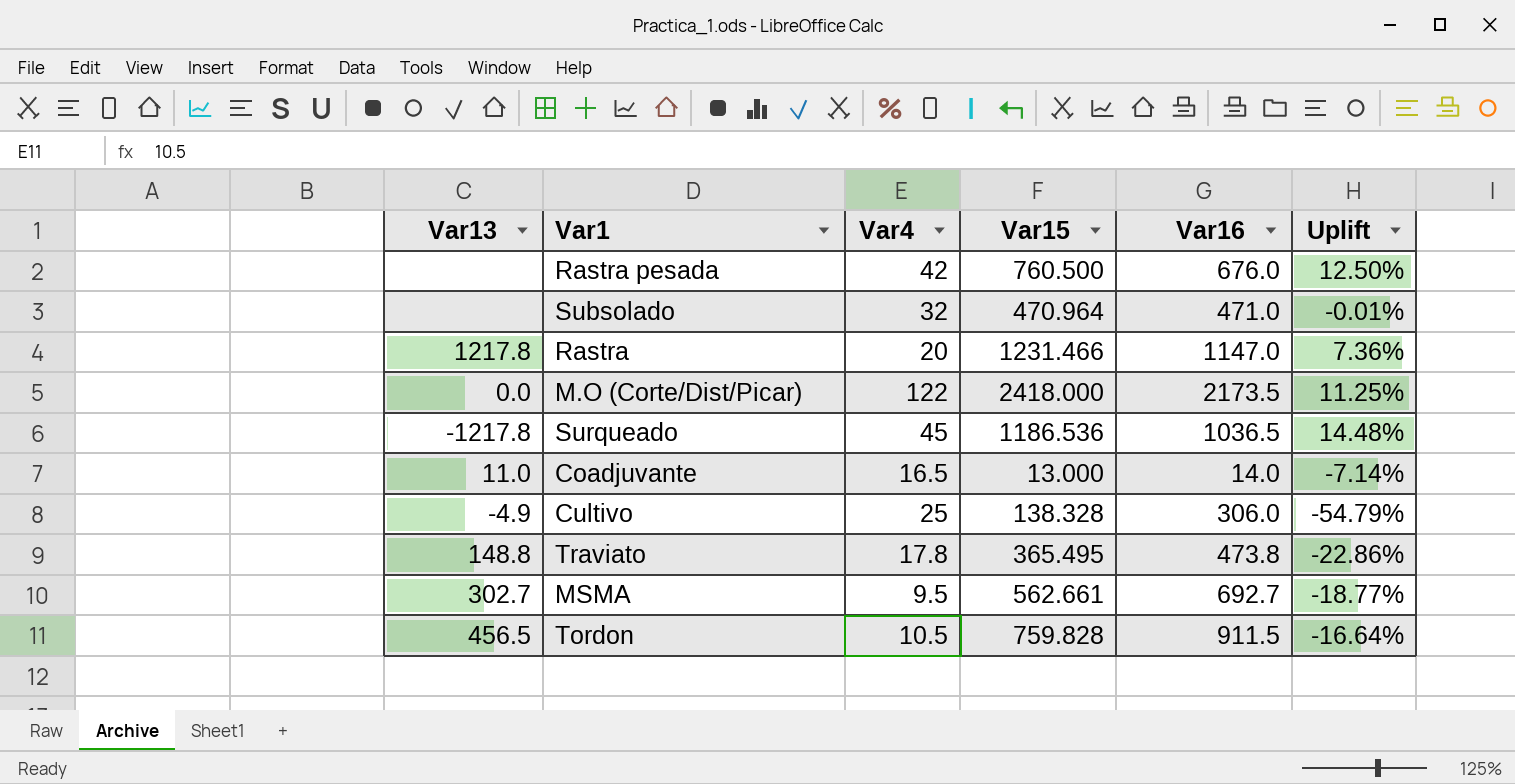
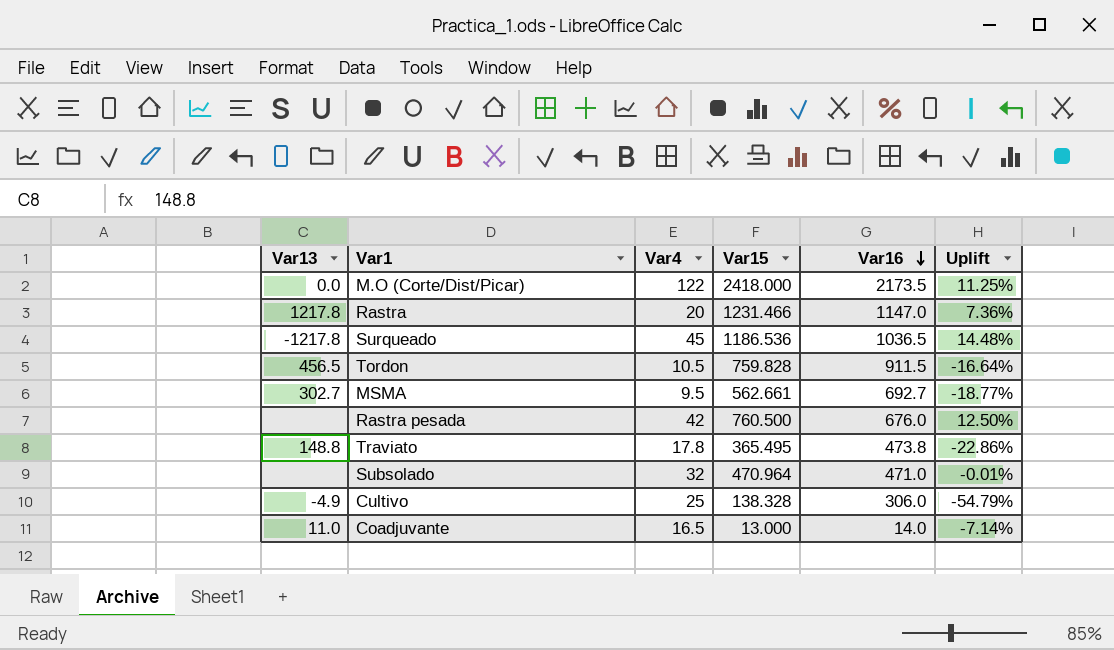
row order: none -> Var16 descending

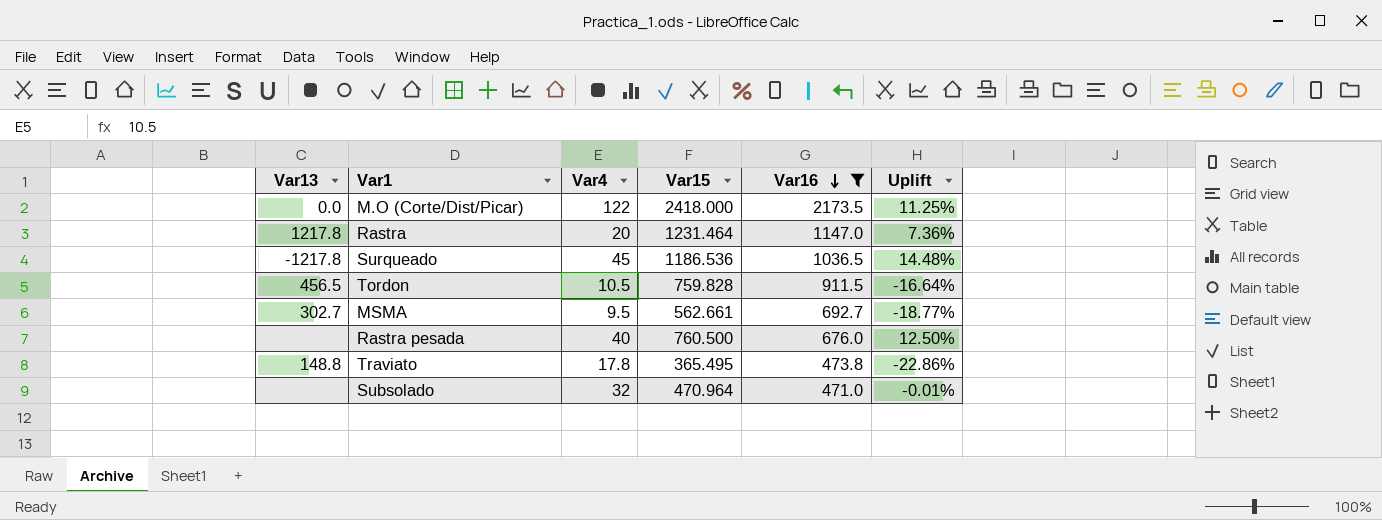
filter: none -> Var16 >= 471.0
Rastra | Var15: 1231.466 -> 1231.464
Rastra pesada | Var4: 42 -> 40

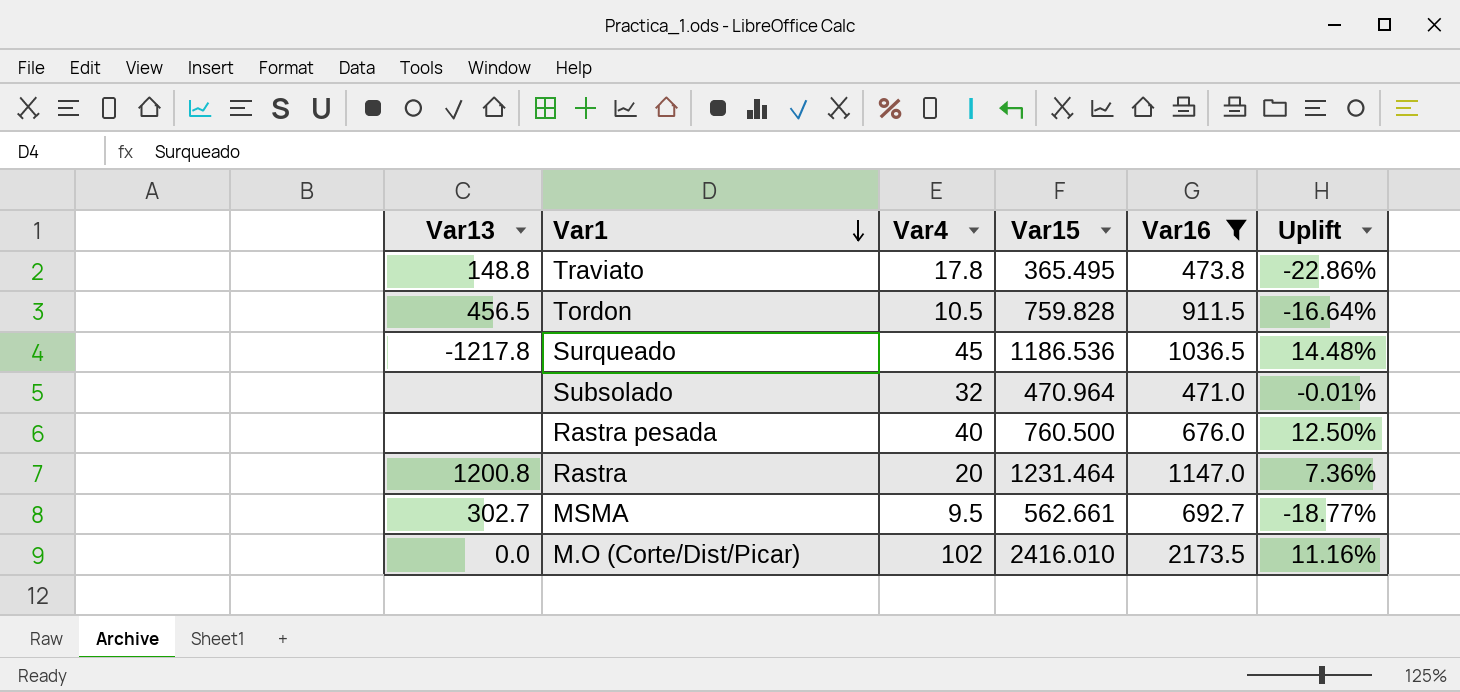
row order: Var16 descending -> Var1 descending
Rastra | Var13: 1217.8 -> 1200.8
M.O (Corte/Dist/Picar) | Var4: 122 -> 102
M.O (Corte/Dist/Picar) | Var15: 2418.000 -> 2416.010
M.O (Corte/Dist/Picar) | Uplift: 11.25% -> 11.16%

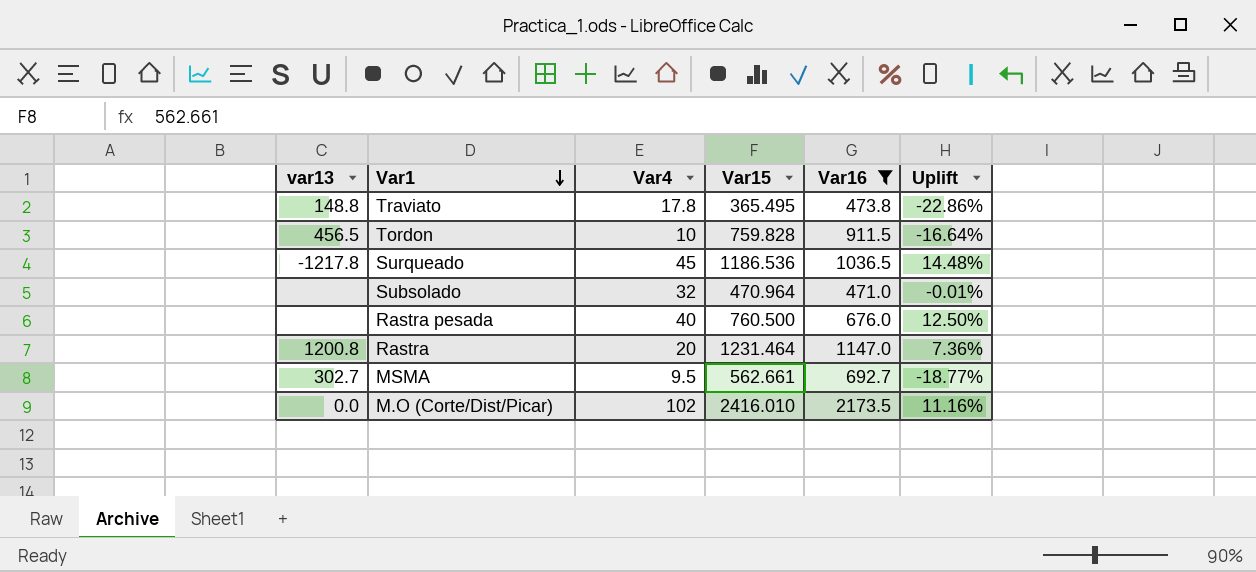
column name: Var13 -> var13
Tordon | Var4: 10.5 -> 10

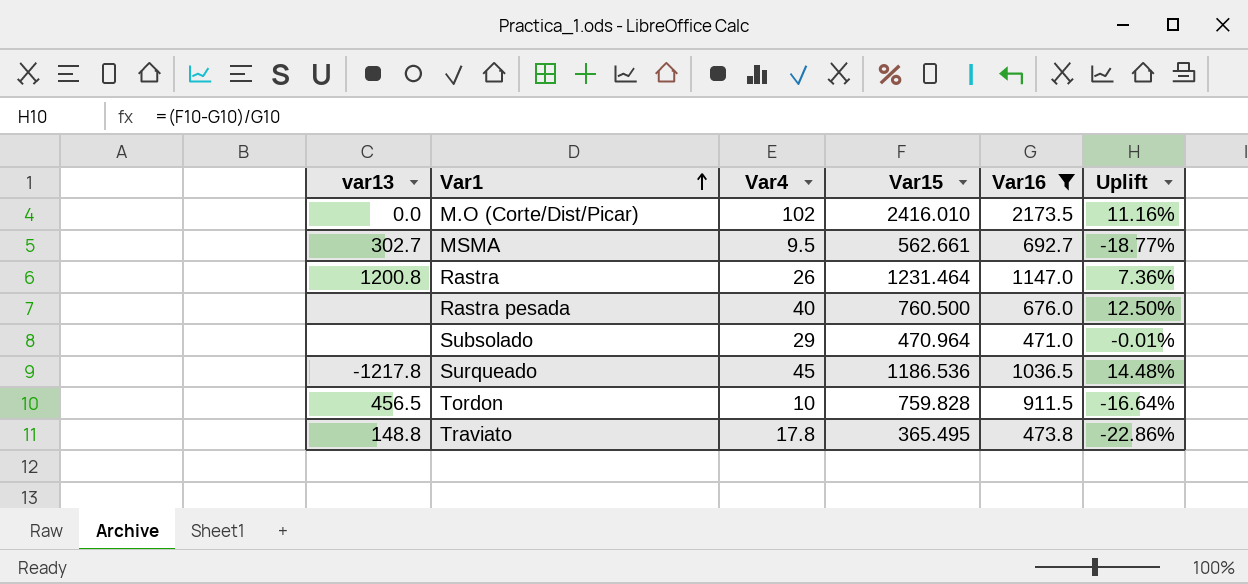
row order: Var1 descending -> Var1 ascending
Rastra | Var4: 20 -> 26
Subsolado | Var4: 32 -> 29

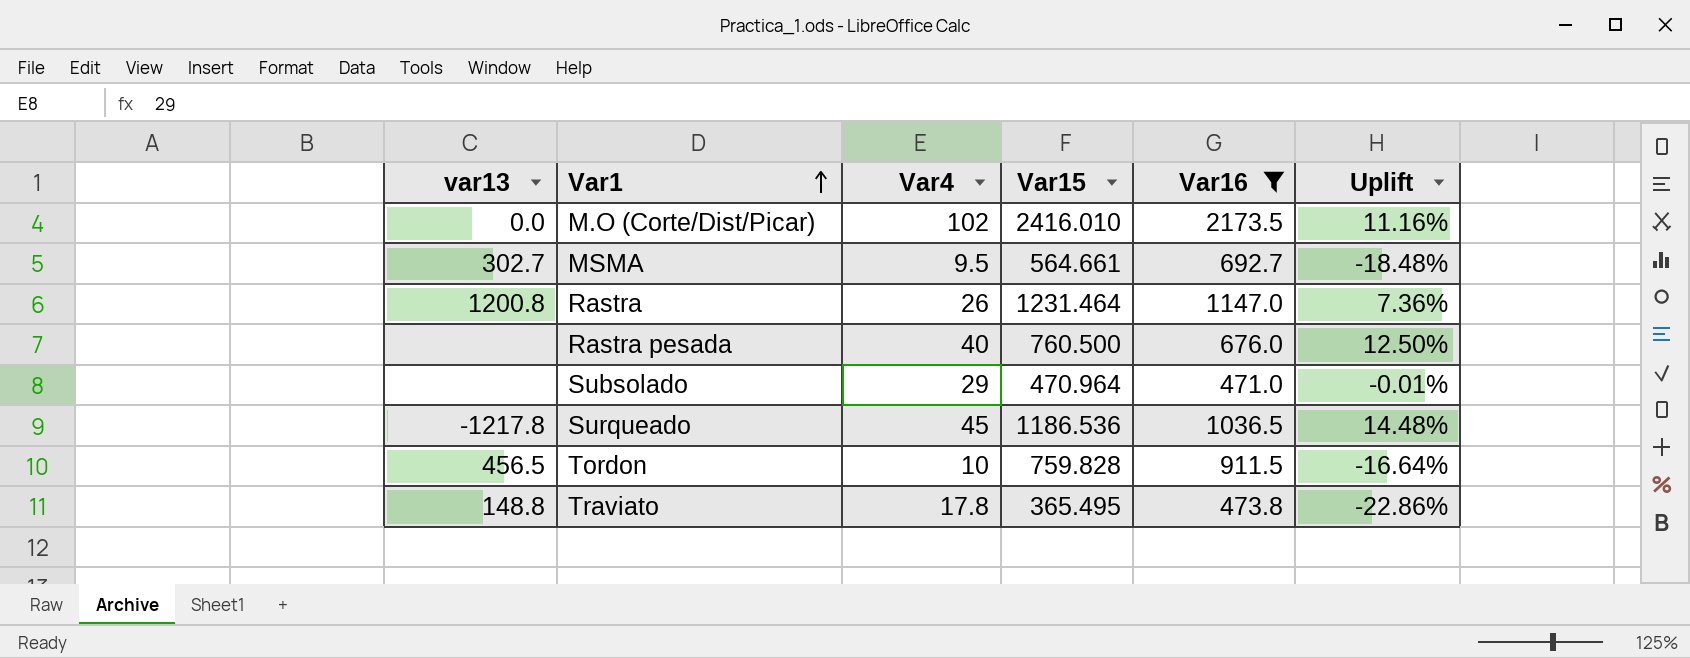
MSMA | Var15: 562.661 -> 564.661
MSMA | Uplift: -18.77% -> -18.48%

